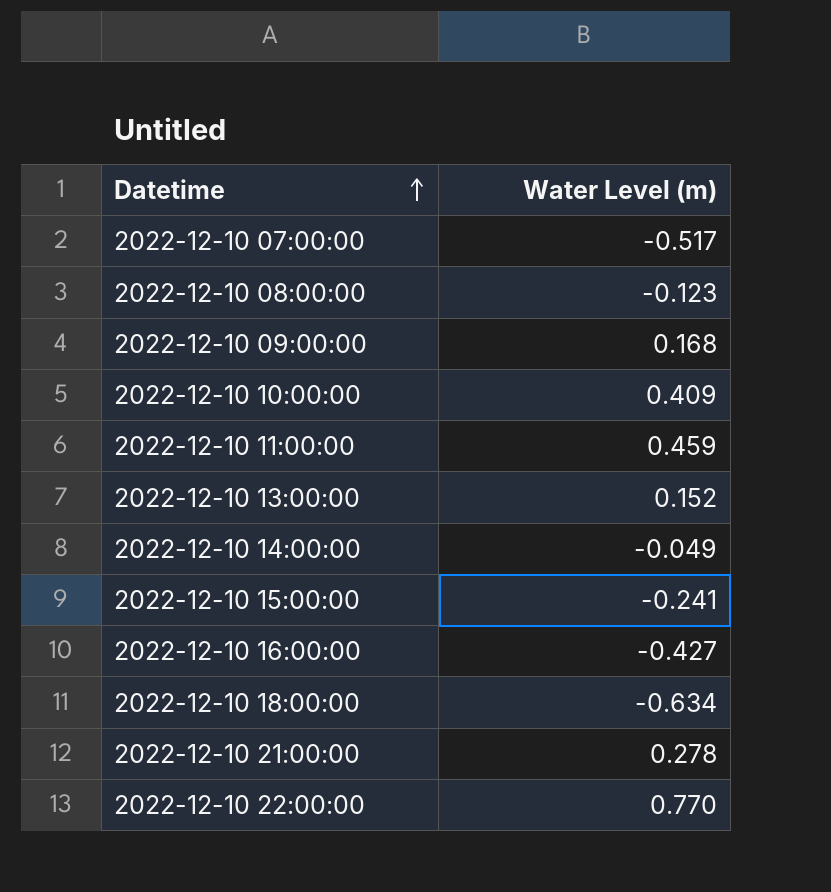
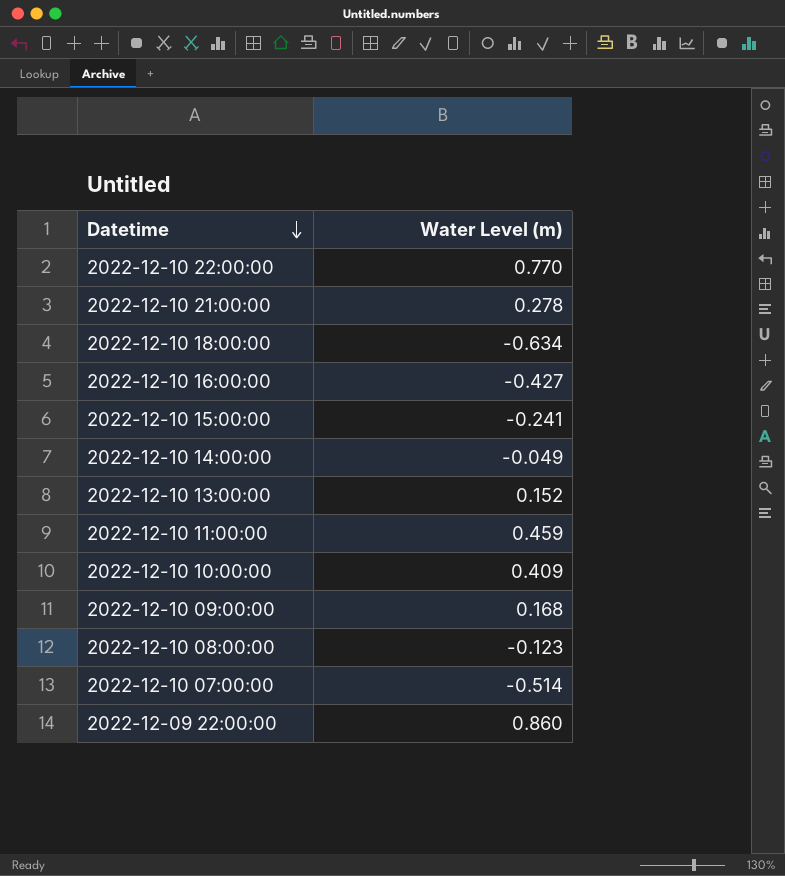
row order: Datetime ascending -> Datetime descending
2022-12-10 07:00:00 | Water Level (m): -0.517 -> -0.514
row 2022-12-09 22:00:00: none -> 0.860

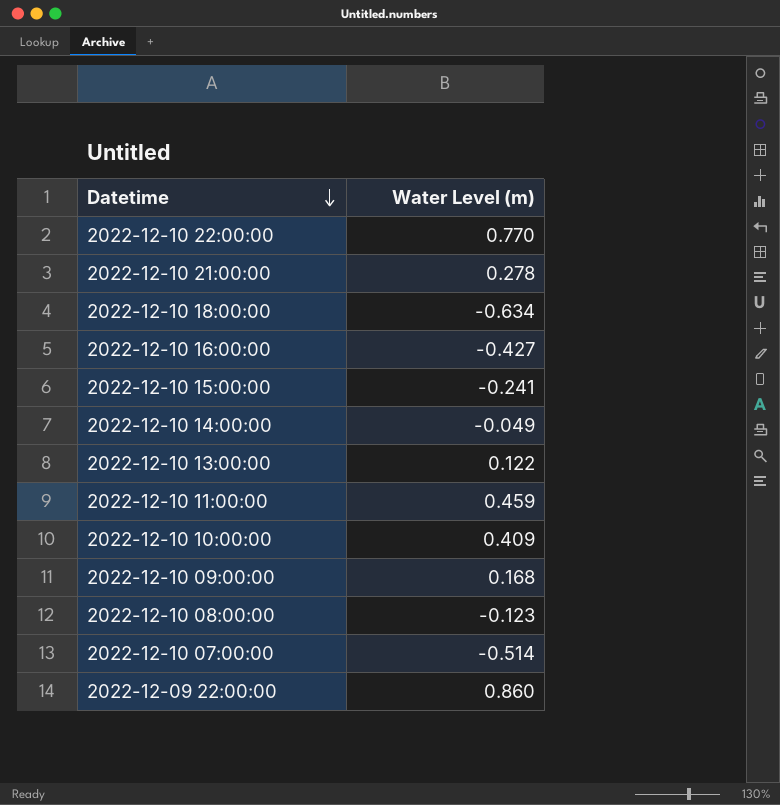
2022-12-10 13:00:00 | Water Level (m): 0.152 -> 0.122

